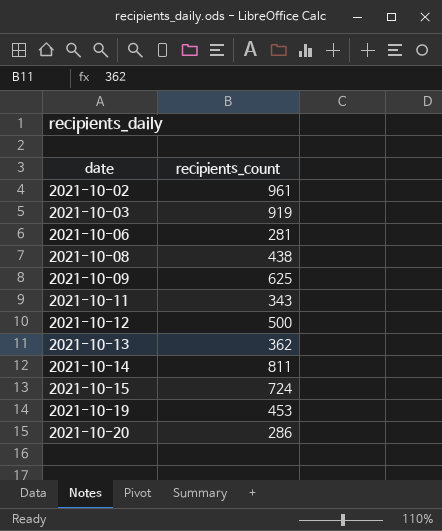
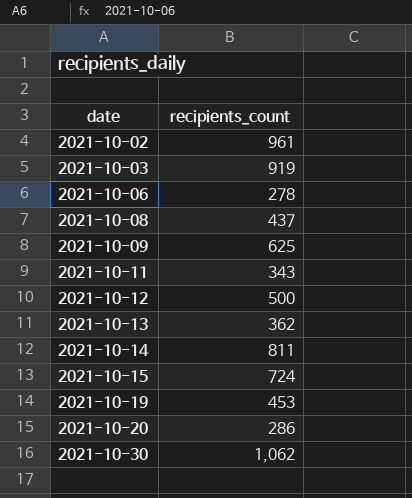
2021-10-06 | recipients_count: 281 -> 278
2021-10-08 | recipients_count: 438 -> 437
row 2021-10-30: none -> 1,062

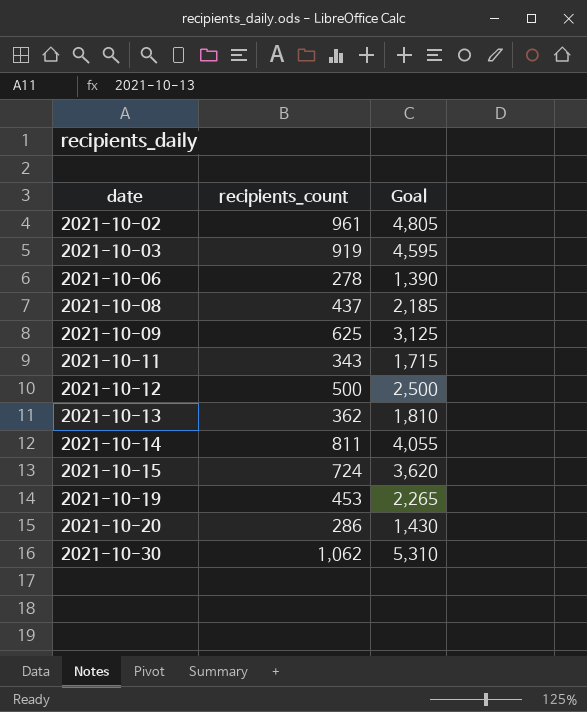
column Goal | formula: none -> [recipients_count] * 5

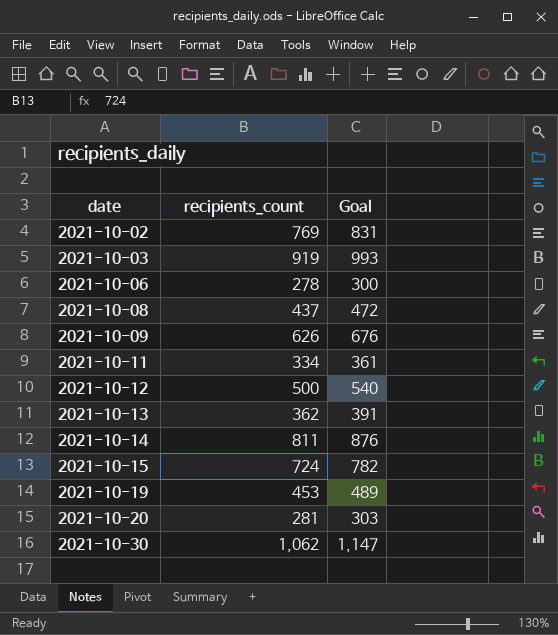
column Goal | formula: [recipients_count] * 5 -> [recipients_count] * 1.08
2021-10-02 | recipients_count: 961 -> 769
2021-10-09 | recipients_count: 625 -> 626
2021-10-11 | recipients_count: 343 -> 334
2021-10-20 | recipients_count: 286 -> 281

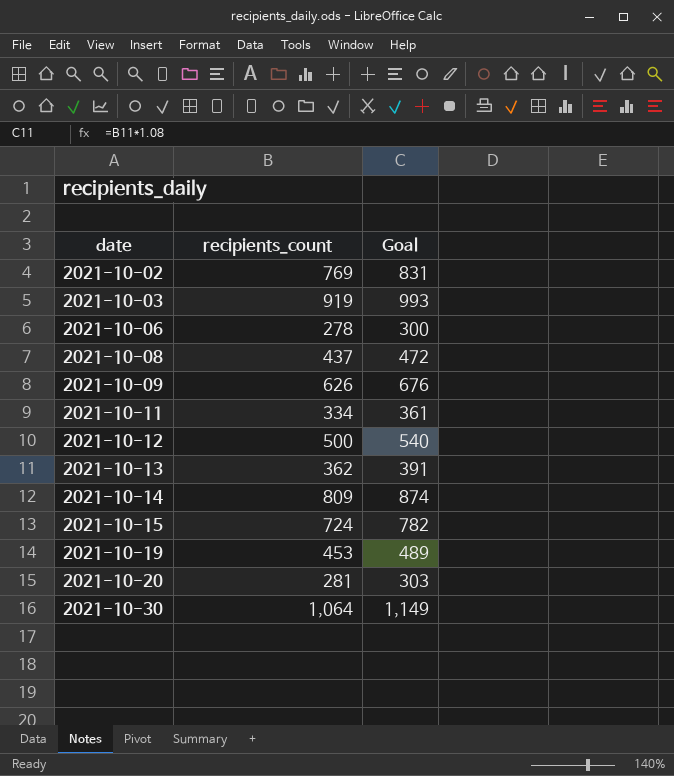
2021-10-14 | recipients_count: 811 -> 809
2021-10-14 | Goal: 876 -> 874
2021-10-30 | recipients_count: 1,062 -> 1,064
2021-10-30 | Goal: 1,147 -> 1,149

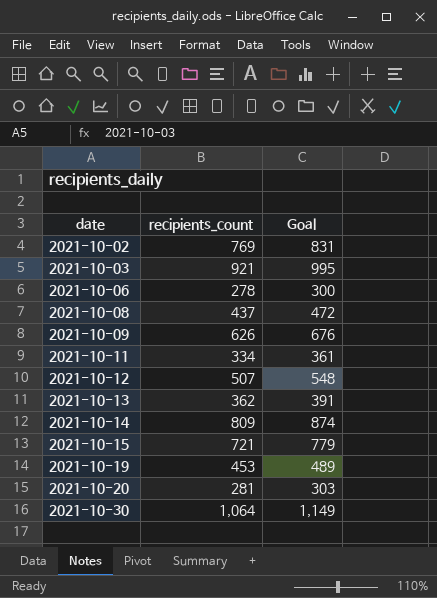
2021-10-03 | recipients_count: 919 -> 921
2021-10-03 | Goal: 993 -> 995
2021-10-12 | recipients_count: 500 -> 507
2021-10-12 | Goal: 540 -> 548
2021-10-15 | recipients_count: 724 -> 721
2021-10-15 | Goal: 782 -> 779

